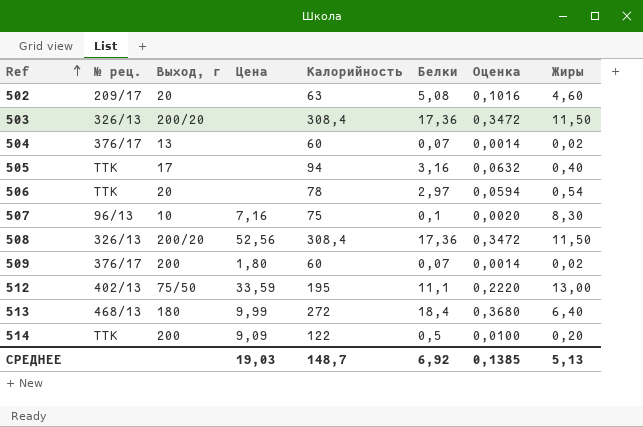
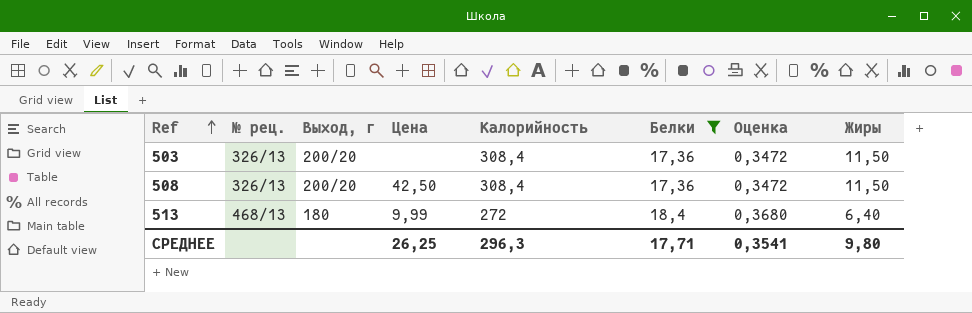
filter: none -> Белки >= 17,36
508 | Цена: 52,56 -> 42,50
СРЕДНЕЕ | Цена: 19,03 -> 26,25
СРЕДНЕЕ | Калорийность: 148,7 -> 296,3
СРЕДНЕЕ | Белки: 6,92 -> 17,71
СРЕДНЕЕ | Оценка: 0,1385 -> 0,3541
СРЕДНЕЕ | Жиры: 5,13 -> 9,80

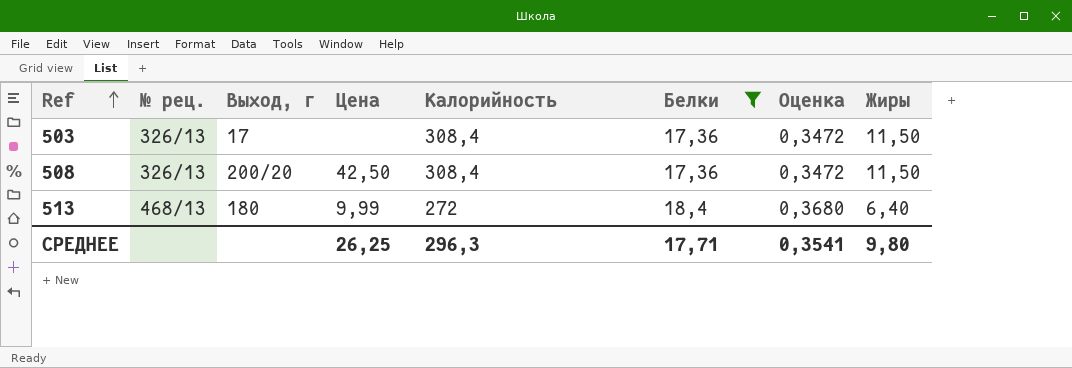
503 | Выход, г: 200/20 -> 17

